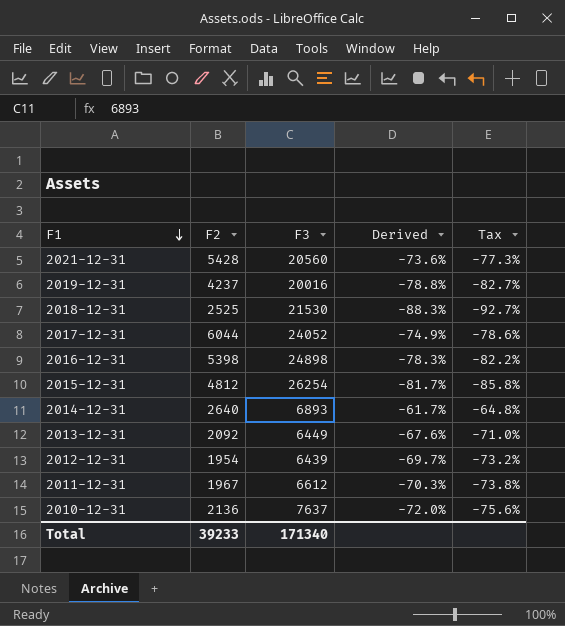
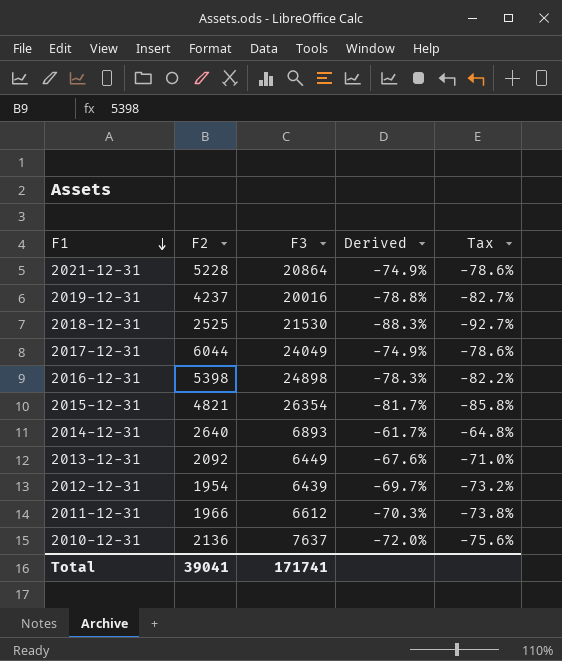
2021-12-31 | F2: 5428 -> 5228
2021-12-31 | F3: 20560 -> 20864
2021-12-31 | Derived: -73.6% -> -74.9%
2021-12-31 | Tax: -77.3% -> -78.6%
2017-12-31 | F3: 24052 -> 24049
2015-12-31 | F2: 4812 -> 4821
2015-12-31 | F3: 26254 -> 26354
2011-12-31 | F2: 1967 -> 1966
Total | F2: 39233 -> 39041
Total | F3: 171340 -> 171741

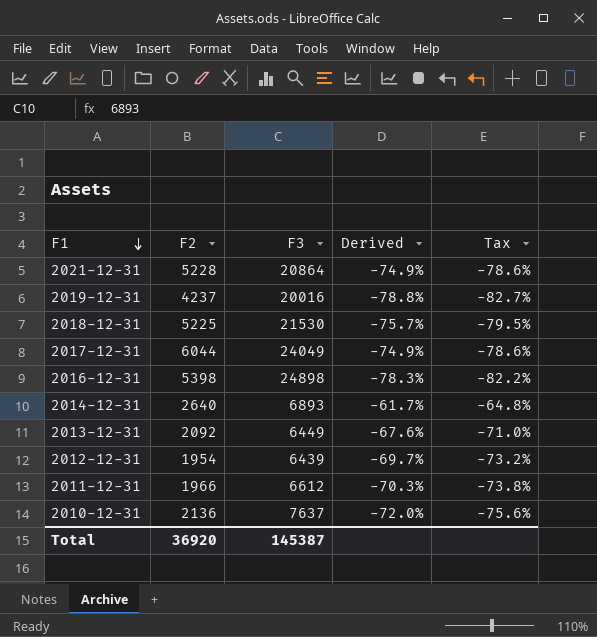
row 2015-12-31: 4821 | 26354 | -81.7% | -85.8% -> none
2018-12-31 | F2: 2525 -> 5225
2018-12-31 | Derived: -88.3% -> -75.7%
2018-12-31 | Tax: -92.7% -> -79.5%
Total | F2: 39041 -> 36920
Total | F3: 171741 -> 145387

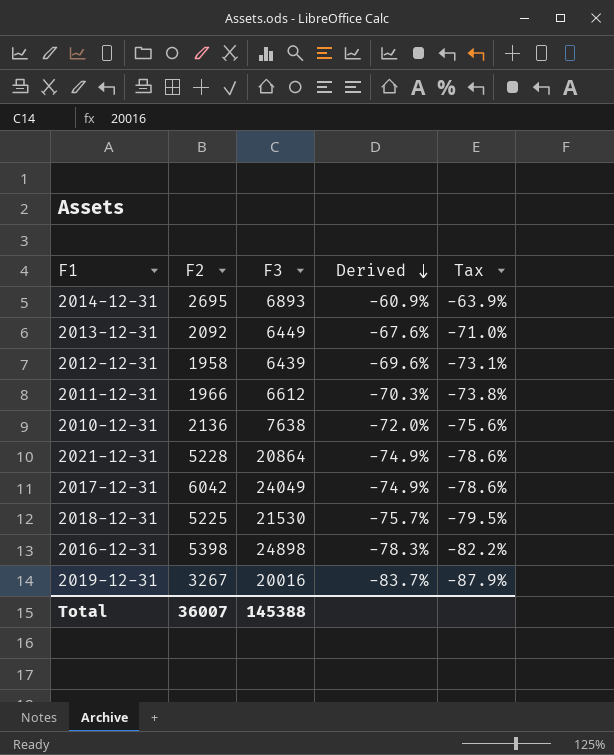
row order: F1 descending -> Derived descending
2014-12-31 | F2: 2640 -> 2695
2014-12-31 | Derived: -61.7% -> -60.9%
2014-12-31 | Tax: -64.8% -> -63.9%
2012-12-31 | F2: 1954 -> 1958
2012-12-31 | Derived: -69.7% -> -69.6%
2012-12-31 | Tax: -73.2% -> -73.1%
2010-12-31 | F3: 7637 -> 7638
2017-12-31 | F2: 6044 -> 6042
2019-12-31 | F2: 4237 -> 3267
2019-12-31 | Derived: -78.8% -> -83.7%
2019-12-31 | Tax: -82.7% -> -87.9%
Total | F2: 36920 -> 36007
Total | F3: 145387 -> 145388

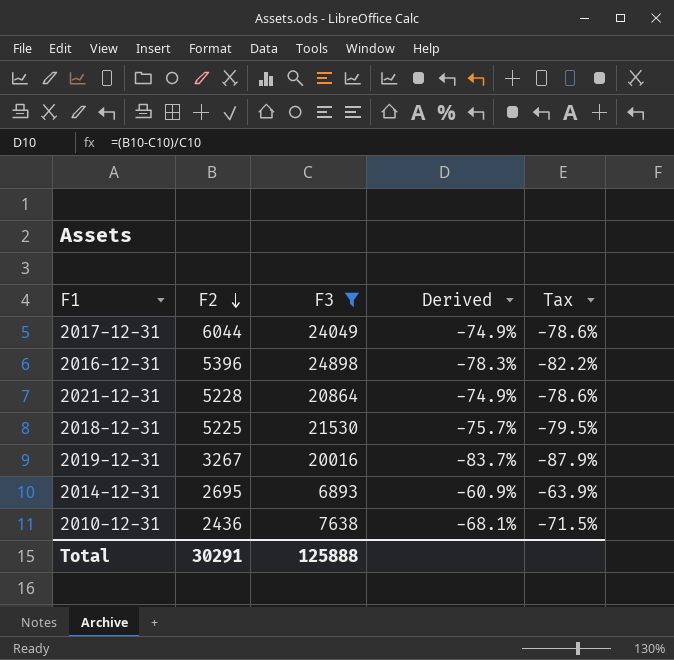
filter: none -> F3 >= 6893
row order: Derived descending -> F2 descending
2017-12-31 | F2: 6042 -> 6044
2016-12-31 | F2: 5398 -> 5396
2010-12-31 | F2: 2136 -> 2436
2010-12-31 | Derived: -72.0% -> -68.1%
2010-12-31 | Tax: -75.6% -> -71.5%
Total | F2: 36007 -> 30291
Total | F3: 145388 -> 125888

